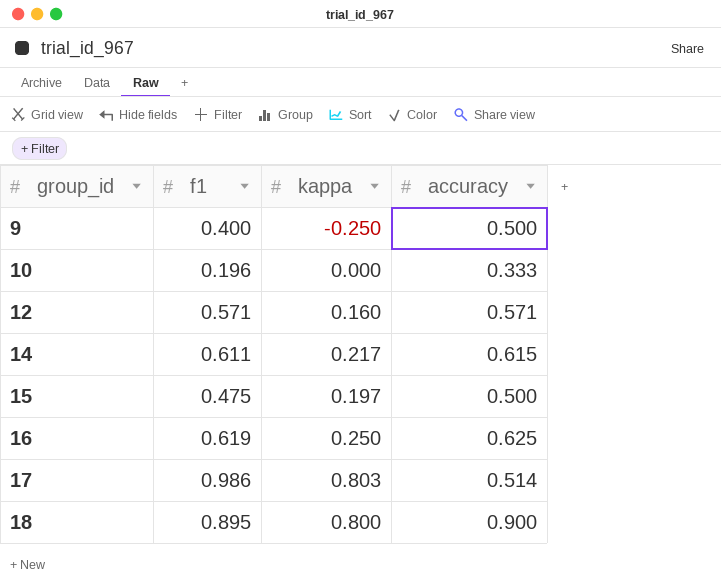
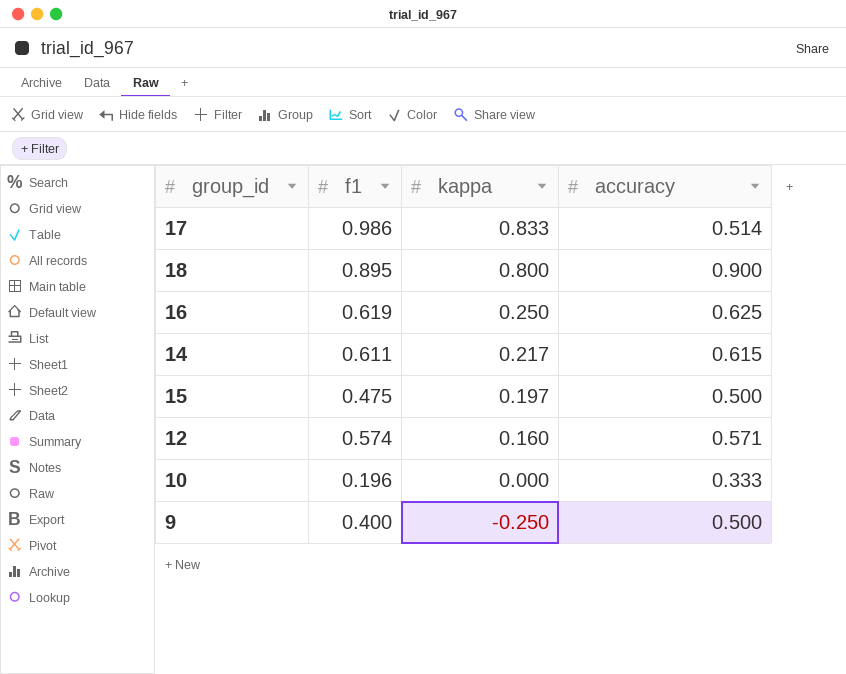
row order: group_id ascending -> kappa descending
17 | kappa: 0.803 -> 0.833
12 | f1: 0.571 -> 0.574

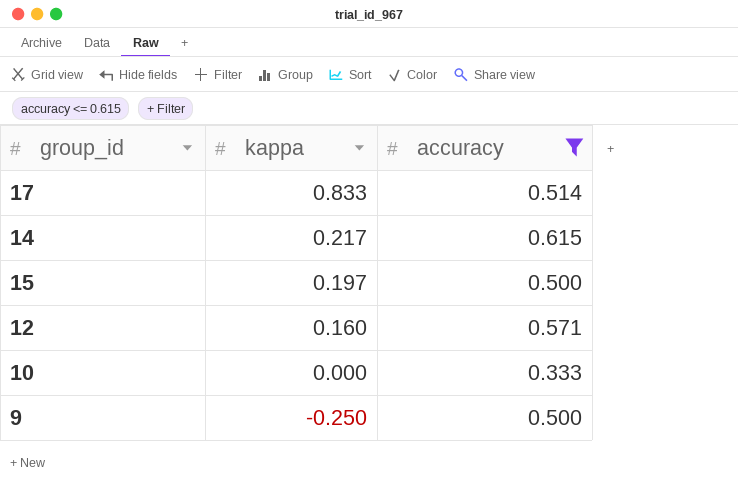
filter: none -> accuracy <= 0.615
column f1 | position: 2 -> none

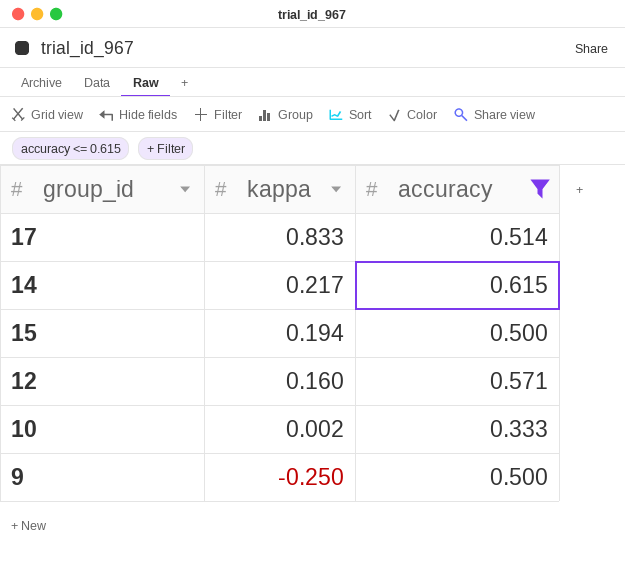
15 | kappa: 0.197 -> 0.194
10 | kappa: 0.000 -> 0.002

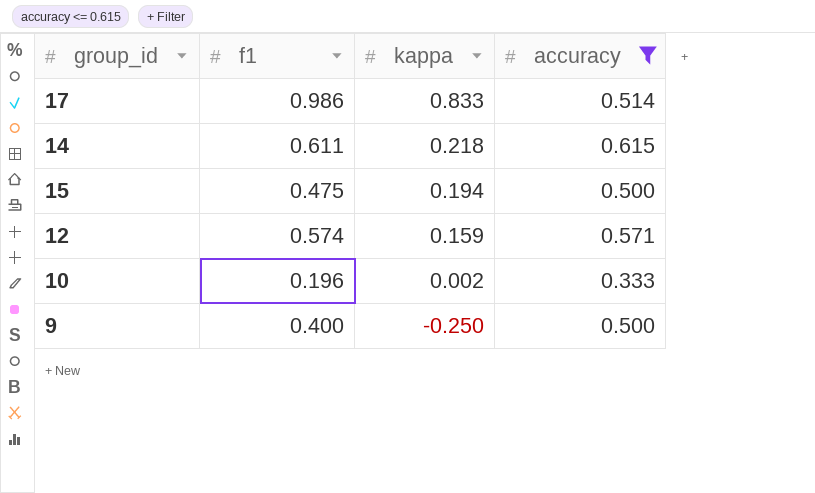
column f1 | position: none -> 2
14 | kappa: 0.217 -> 0.218
12 | kappa: 0.160 -> 0.159

